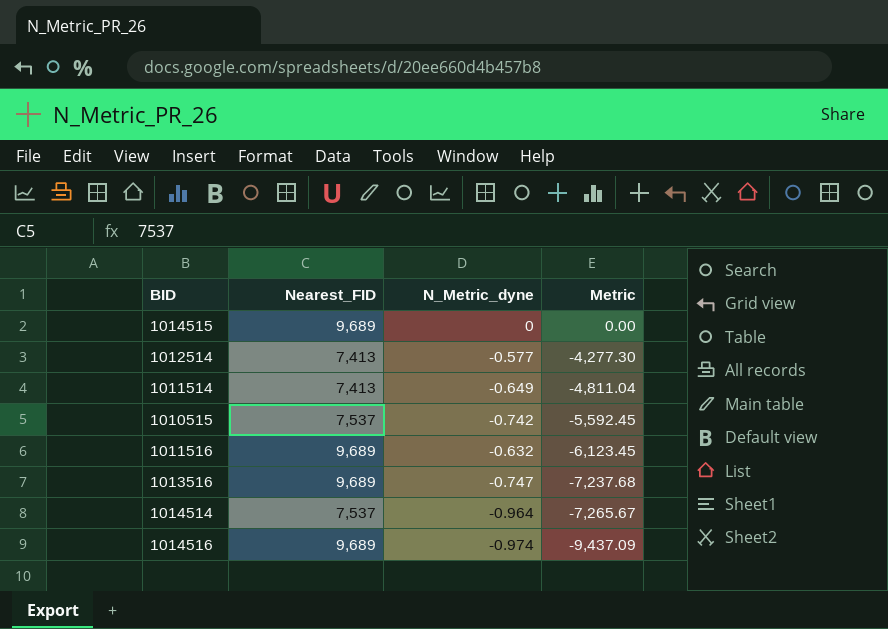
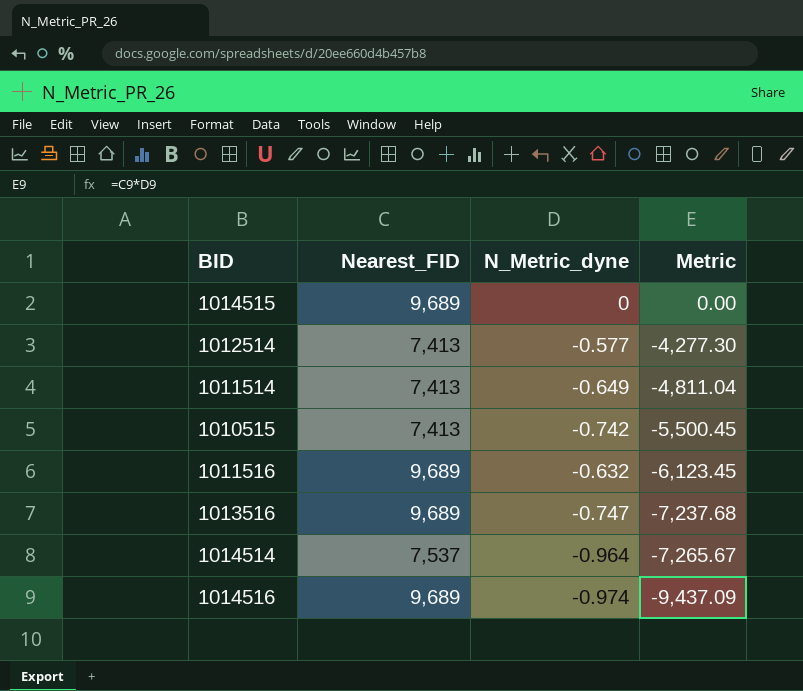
1010515 | Nearest_FID: 7,537 -> 7,413
1010515 | Metric: -5,592.45 -> -5,500.45

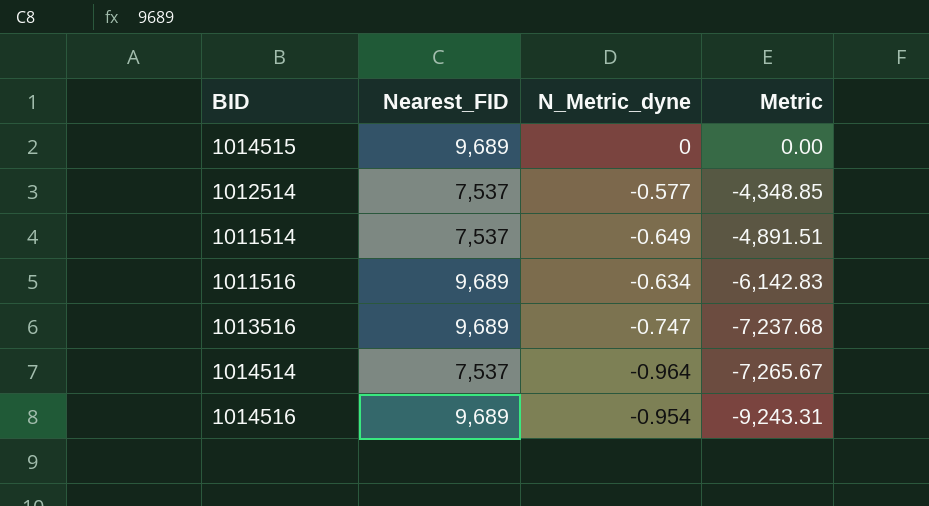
row 1010515: 7,413 | -0.742 | -5,500.45 -> none
1012514 | Nearest_FID: 7,413 -> 7,537
1012514 | Metric: -4,277.30 -> -4,348.85
1011514 | Nearest_FID: 7,413 -> 7,537
1011514 | Metric: -4,811.04 -> -4,891.51
1011516 | N_Metric_dyne: -0.632 -> -0.634
1011516 | Metric: -6,123.45 -> -6,142.83
1014516 | N_Metric_dyne: -0.974 -> -0.954
1014516 | Metric: -9,437.09 -> -9,243.31

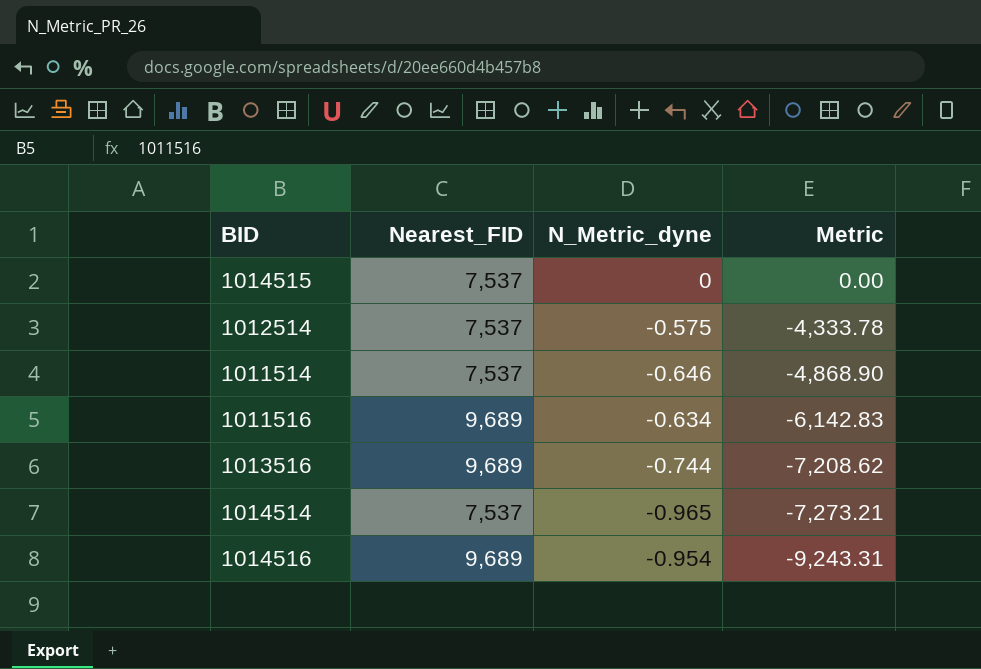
1014515 | Nearest_FID: 9,689 -> 7,537
1012514 | N_Metric_dyne: -0.577 -> -0.575
1012514 | Metric: -4,348.85 -> -4,333.78
1011514 | N_Metric_dyne: -0.649 -> -0.646
1011514 | Metric: -4,891.51 -> -4,868.90
1013516 | N_Metric_dyne: -0.747 -> -0.744
1013516 | Metric: -7,237.68 -> -7,208.62
1014514 | N_Metric_dyne: -0.964 -> -0.965
1014514 | Metric: -7,265.67 -> -7,273.21

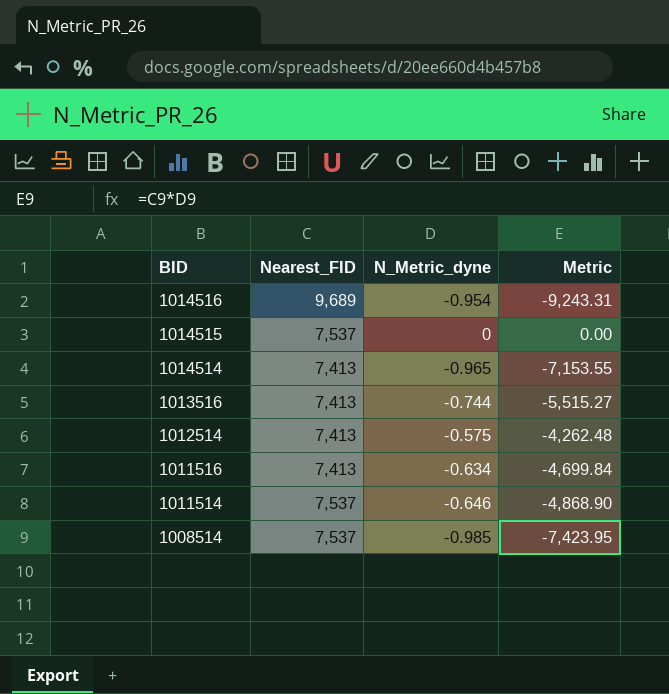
row order: Metric descending -> BID descending
1014514 | Nearest_FID: 7,537 -> 7,413
1014514 | Metric: -7,273.21 -> -7,153.55
1013516 | Nearest_FID: 9,689 -> 7,413
1013516 | Metric: -7,208.62 -> -5,515.27
1012514 | Nearest_FID: 7,537 -> 7,413
1012514 | Metric: -4,333.78 -> -4,262.48
1011516 | Nearest_FID: 9,689 -> 7,413
1011516 | Metric: -6,142.83 -> -4,699.84
row 1008514: none -> 7,537 | -0.985 | -7,423.95

